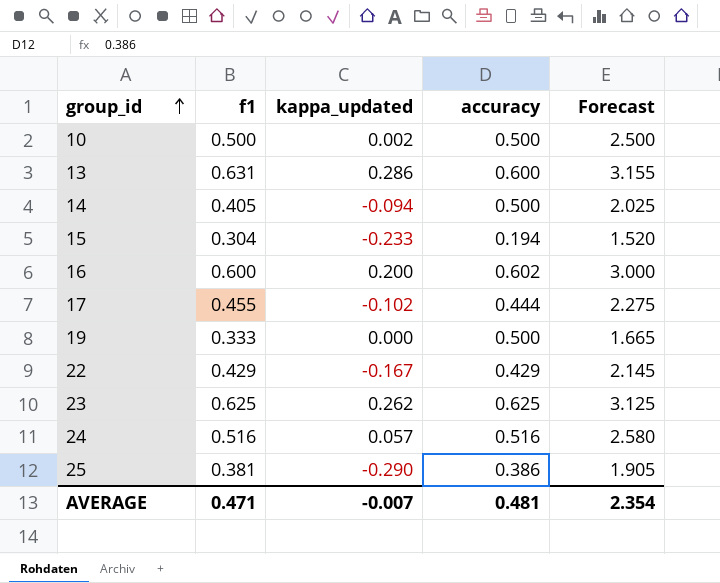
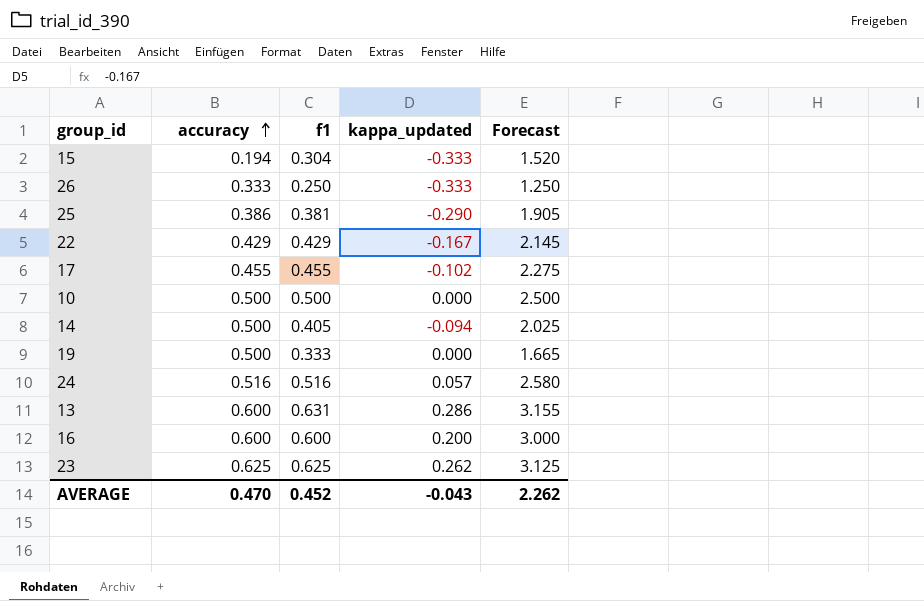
row order: group_id ascending -> accuracy ascending
column accuracy | position: 4 -> 2
15 | kappa_updated: -0.233 -> -0.333
row 26: none -> 0.333 | 0.250 | -0.333 | 1.250
17 | accuracy: 0.444 -> 0.455
10 | kappa_updated: 0.002 -> 0.000
16 | accuracy: 0.602 -> 0.600
AVERAGE | accuracy: 0.481 -> 0.470
AVERAGE | f1: 0.471 -> 0.452
AVERAGE | kappa_updated: -0.007 -> -0.043
AVERAGE | Forecast: 2.354 -> 2.262

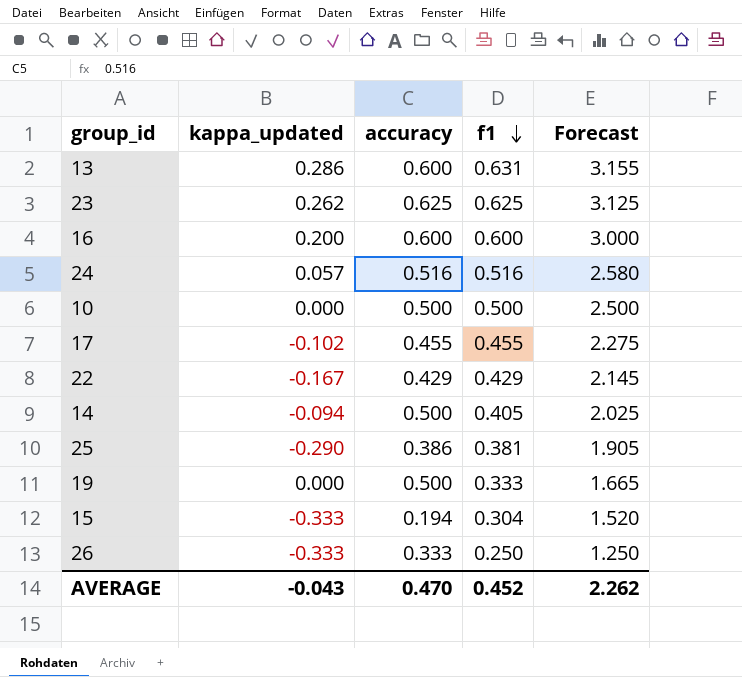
row order: accuracy ascending -> f1 descending
column kappa_updated | position: 4 -> 2

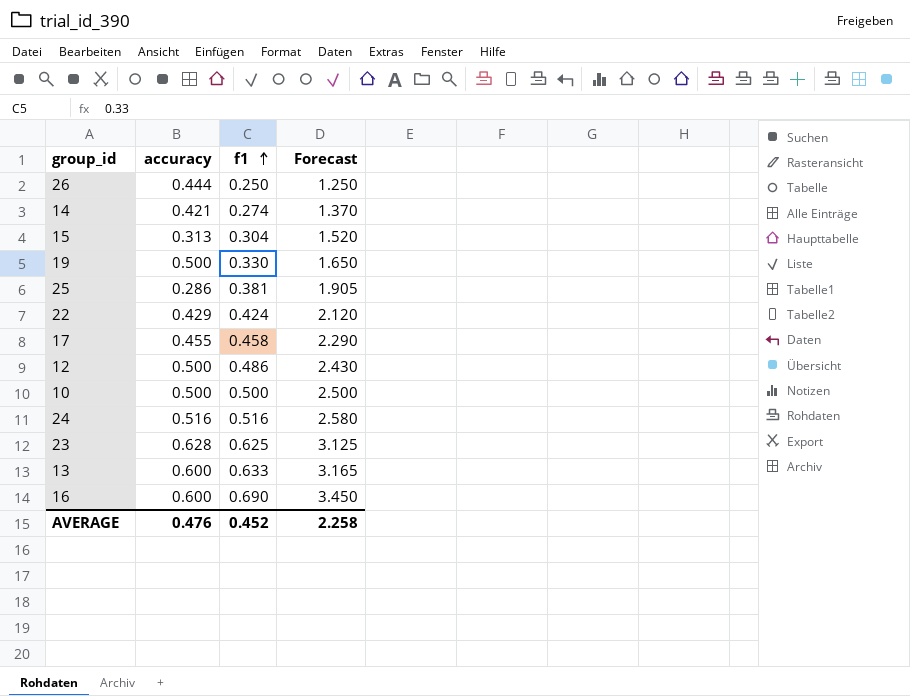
row order: f1 descending -> f1 ascending
column kappa_updated | position: 2 -> none
26 | accuracy: 0.333 -> 0.444
14 | accuracy: 0.500 -> 0.421
14 | f1: 0.405 -> 0.274
14 | Forecast: 2.025 -> 1.370
15 | accuracy: 0.194 -> 0.313
19 | f1: 0.333 -> 0.330
19 | Forecast: 1.665 -> 1.650
25 | accuracy: 0.386 -> 0.286
22 | f1: 0.429 -> 0.424
22 | Forecast: 2.145 -> 2.120
17 | f1: 0.455 -> 0.458
17 | Forecast: 2.275 -> 2.290
row 12: none -> 0.500 | 0.486 | 2.430
23 | accuracy: 0.625 -> 0.628
13 | f1: 0.631 -> 0.633
13 | Forecast: 3.155 -> 3.165
16 | f1: 0.600 -> 0.690
16 | Forecast: 3.000 -> 3.450
AVERAGE | accuracy: 0.470 -> 0.476
AVERAGE | Forecast: 2.262 -> 2.258

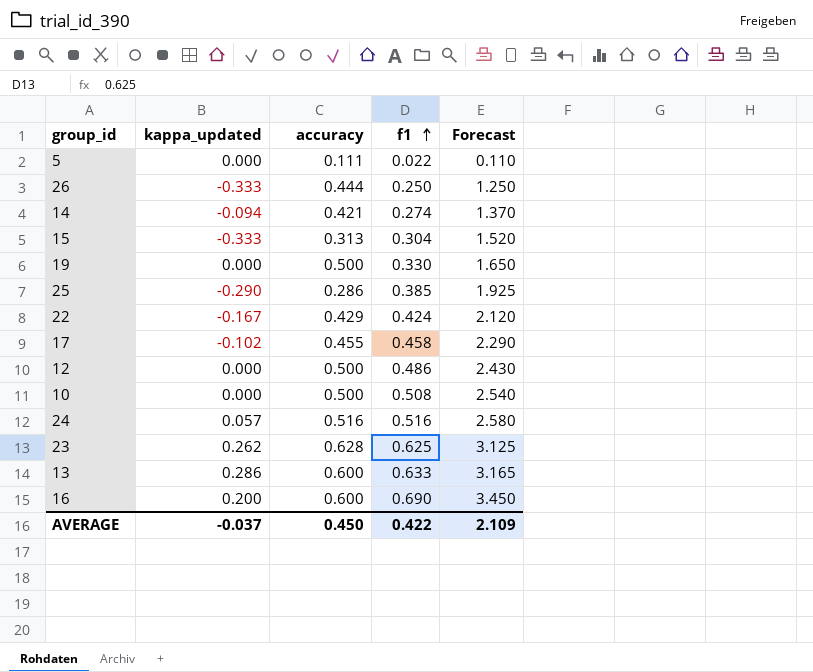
column kappa_updated | position: none -> 2
row 5: none -> 0.000 | 0.111 | 0.022 | 0.110
25 | f1: 0.381 -> 0.385
25 | Forecast: 1.905 -> 1.925
10 | f1: 0.500 -> 0.508
10 | Forecast: 2.500 -> 2.540
AVERAGE | accuracy: 0.476 -> 0.450
AVERAGE | f1: 0.452 -> 0.422
AVERAGE | Forecast: 2.258 -> 2.109

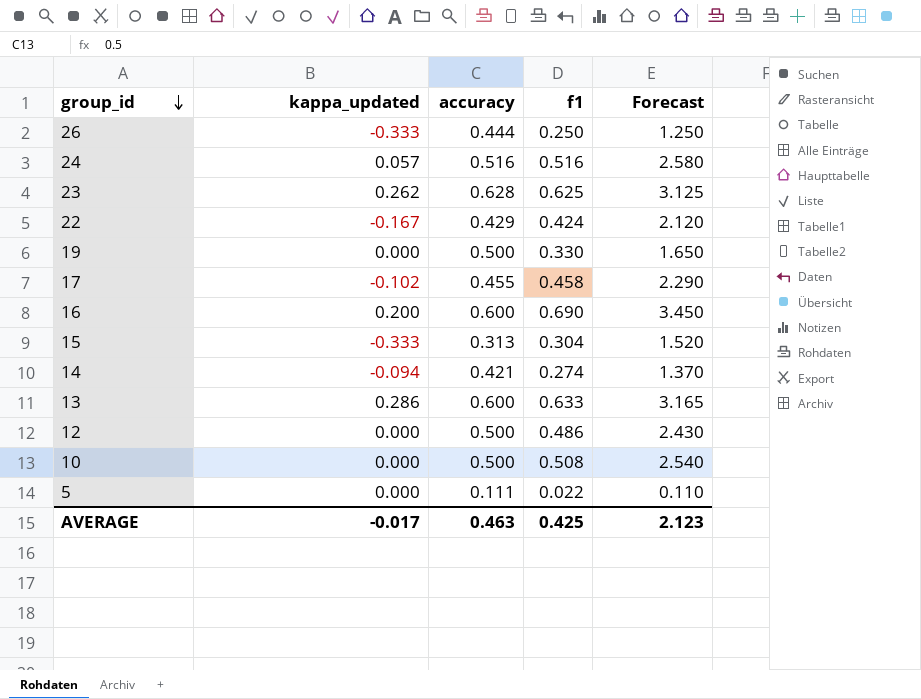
row order: f1 ascending -> group_id descending
row 25: -0.290 | 0.286 | 0.385 | 1.925 -> none
AVERAGE | kappa_updated: -0.037 -> -0.017
AVERAGE | accuracy: 0.450 -> 0.463
AVERAGE | f1: 0.422 -> 0.425
AVERAGE | Forecast: 2.109 -> 2.123

